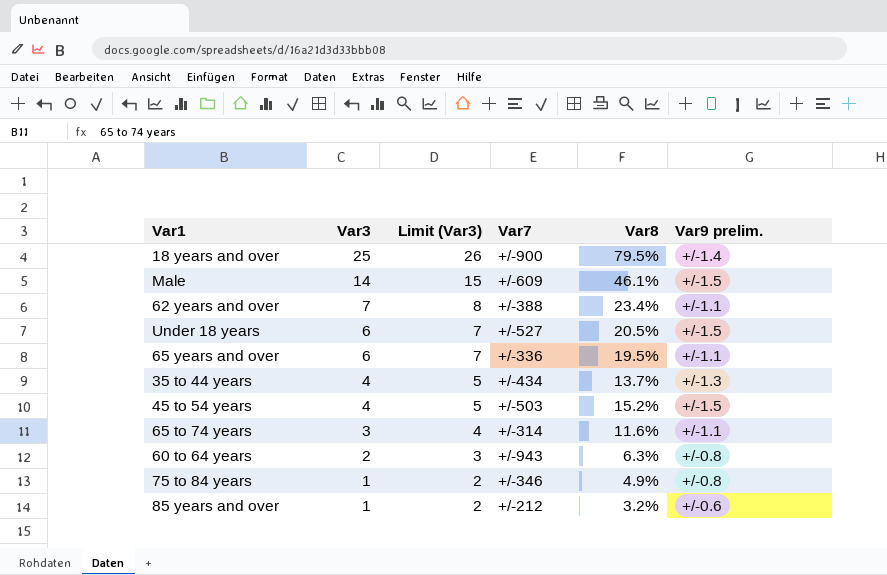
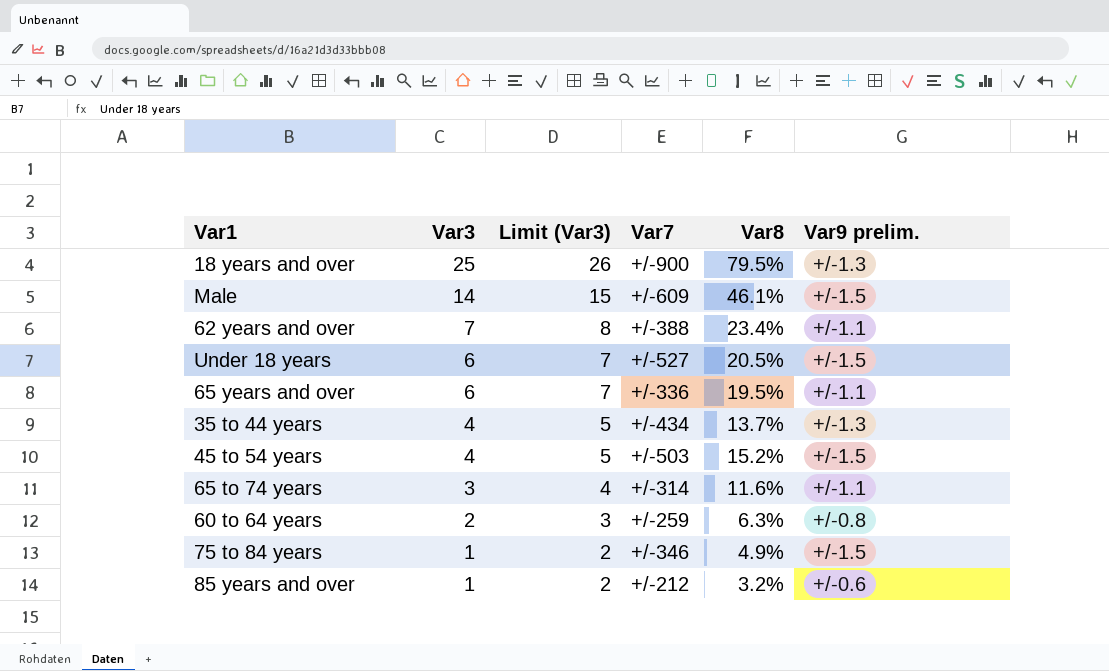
18 years and over | Var9 prelim.: +/-1.4 -> +/-1.3
60 to 64 years | Var7: +/-943 -> +/-259
75 to 84 years | Var9 prelim.: +/-0.8 -> +/-1.5

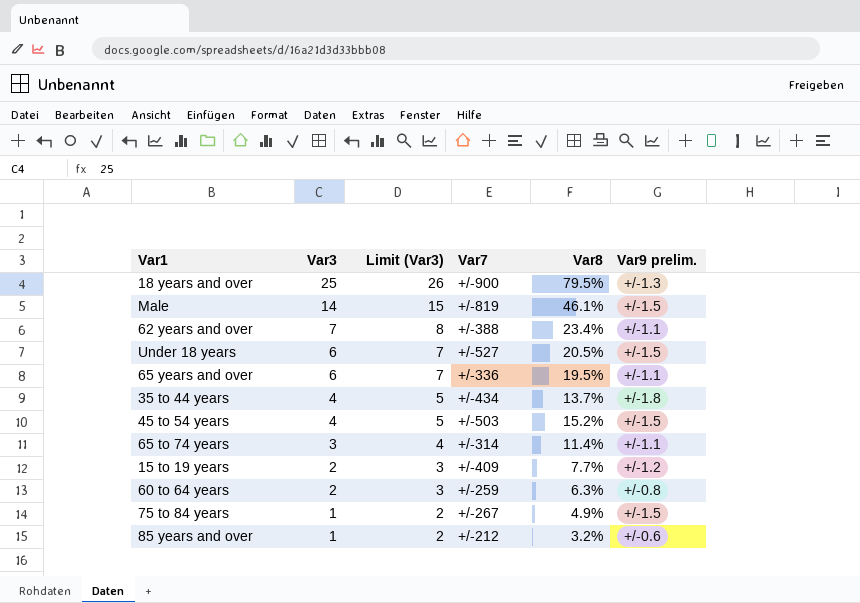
Male | Var7: +/-609 -> +/-819
35 to 44 years | Var9 prelim.: +/-1.3 -> +/-1.8
65 to 74 years | Var8: 11.6% -> 11.4%
row 15 to 19 years: none -> 2 | 3 | +/-409 | 7.7% | +/-1.2
75 to 84 years | Var7: +/-346 -> +/-267

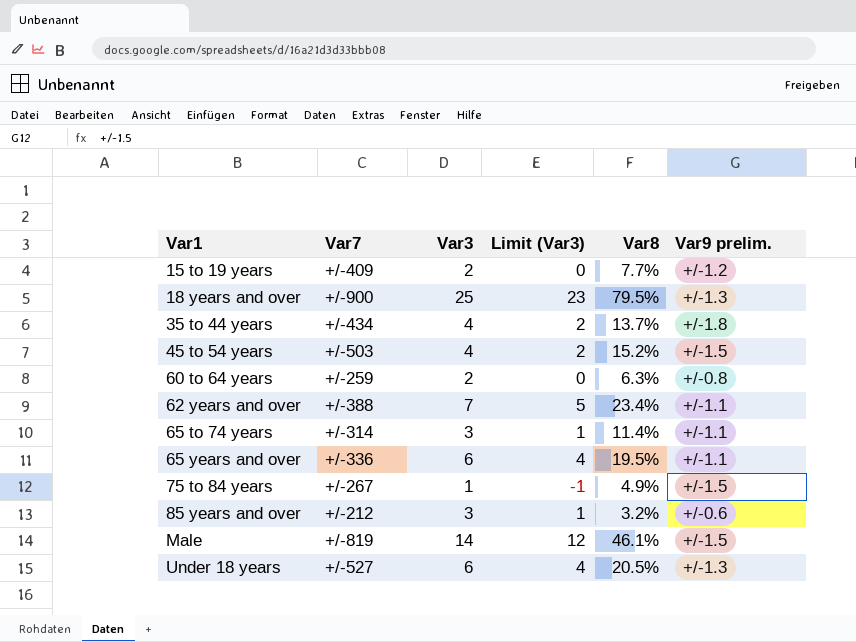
row order: Var3 descending -> Var1 ascending
column Var7 | position: 4 -> 2
column Limit (Var3) | formula: [Var3] + 1 -> [Var3] - 2
85 years and over | Var3: 1 -> 3
Under 18 years | Var9 prelim.: +/-1.5 -> +/-1.3

